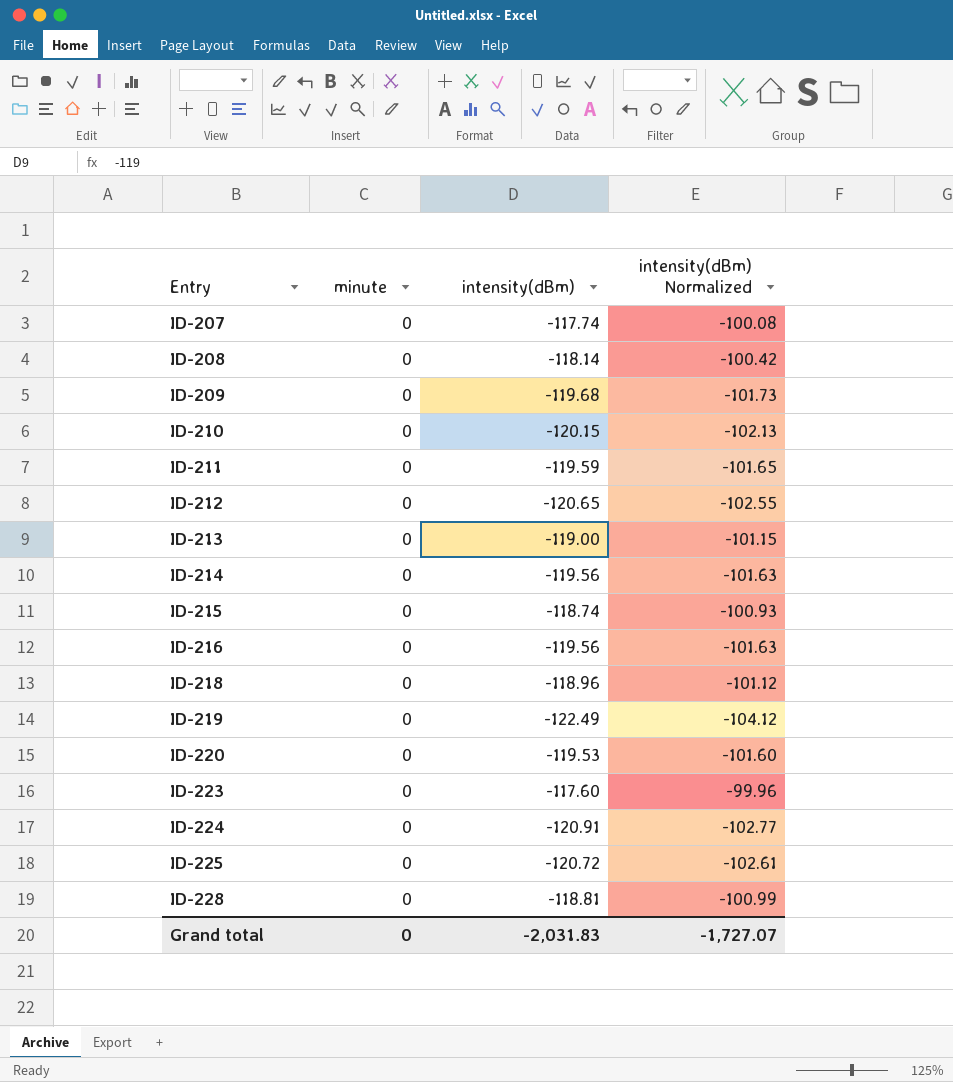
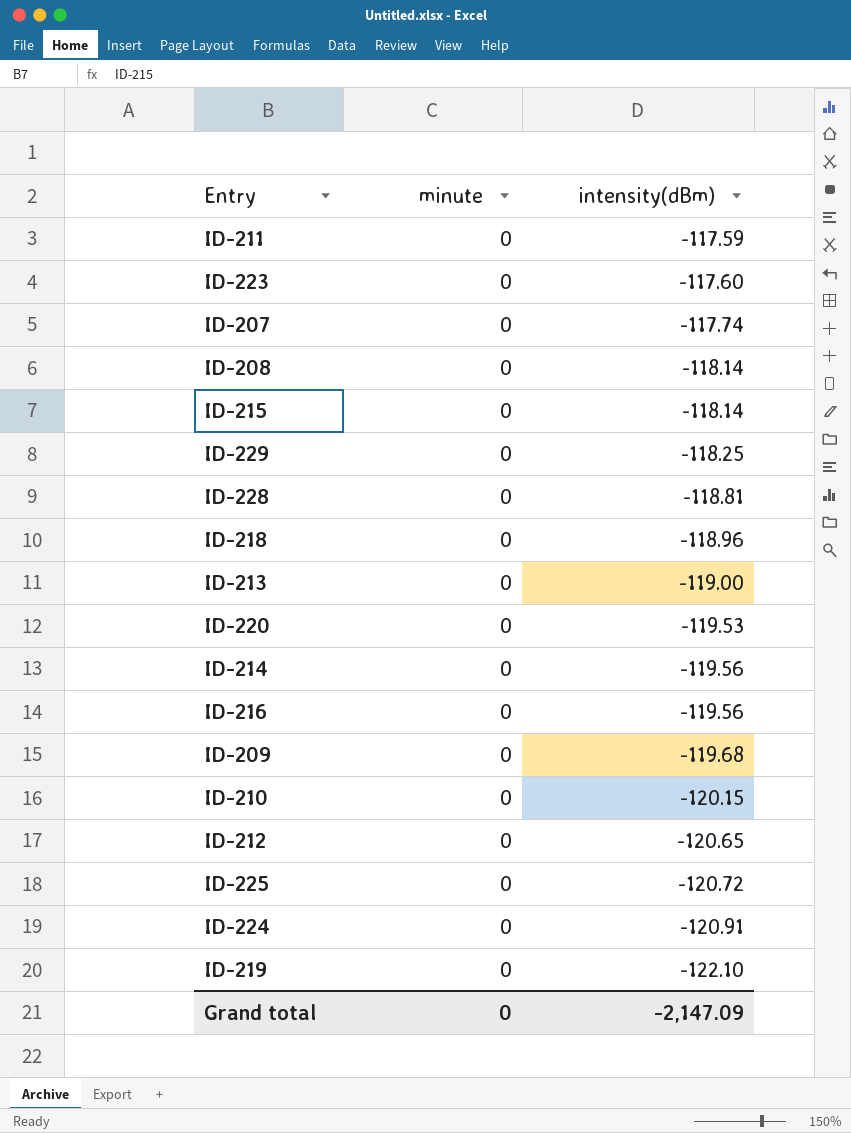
row order: Entry ascending -> intensity(dBm) descending
column intensity(dBm) Normalized | formula: [intensity(dBm)] * 0.85 -> none
ID-211 | intensity(dBm): -119.59 -> -117.59
ID-215 | intensity(dBm): -118.74 -> -118.14
row ID-229: none -> 0 | -118.25
ID-219 | intensity(dBm): -122.49 -> -122.10
Grand total | intensity(dBm): -2,031.83 -> -2,147.09

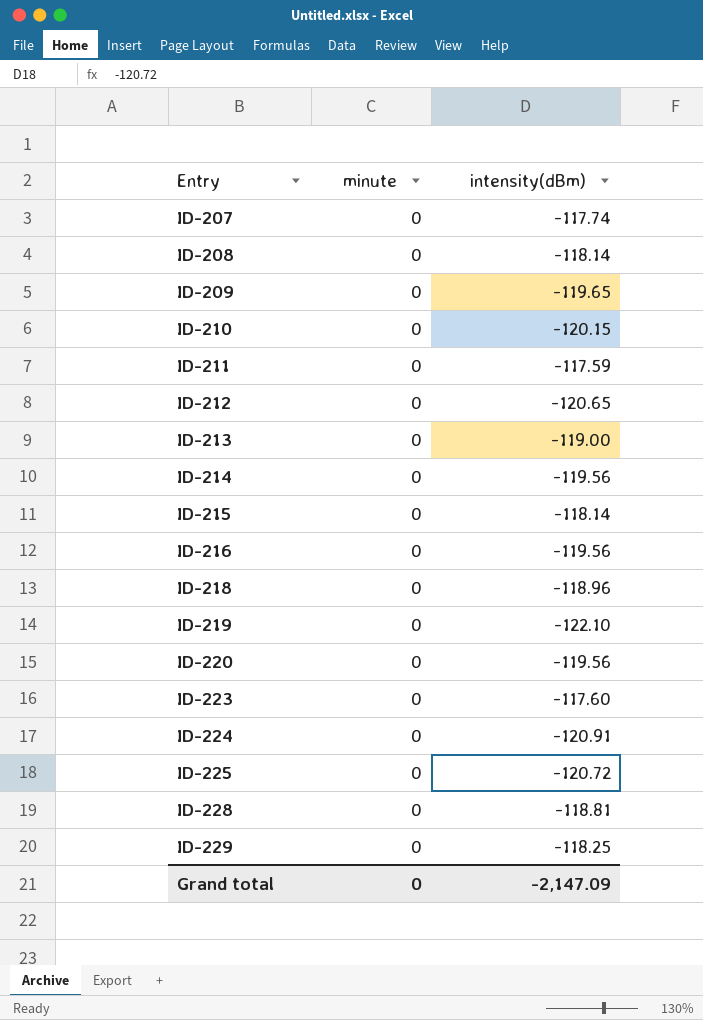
row order: intensity(dBm) descending -> Entry ascending
ID-209 | intensity(dBm): -119.68 -> -119.65
ID-220 | intensity(dBm): -119.53 -> -119.56

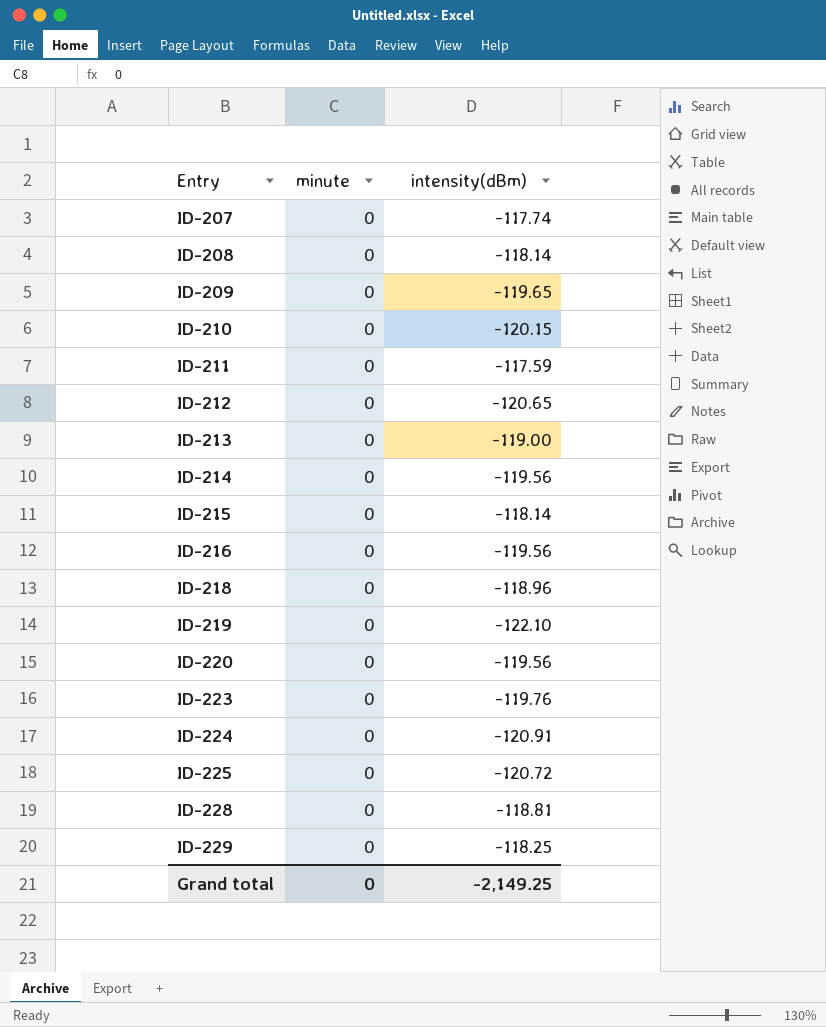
ID-223 | intensity(dBm): -117.60 -> -119.76
Grand total | intensity(dBm): -2,147.09 -> -2,149.25

